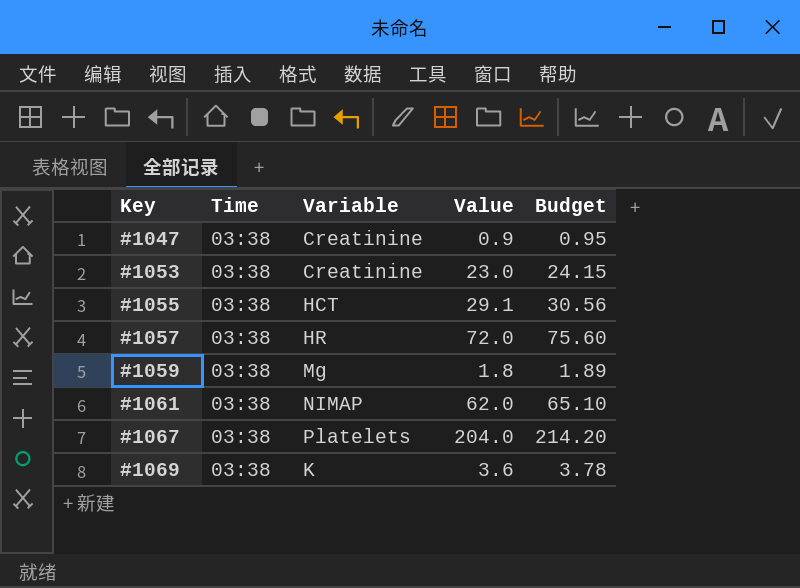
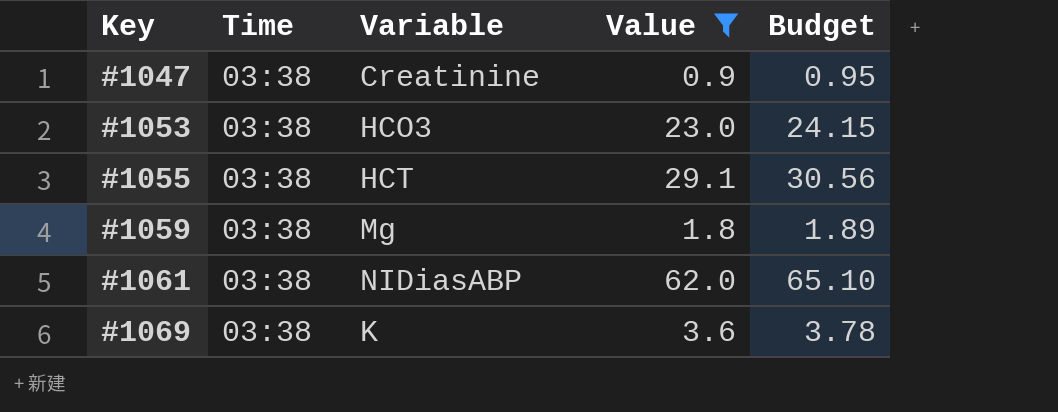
filter: none -> Value <= 62.0
#1053 | Variable: Creatinine -> HCO3
#1061 | Variable: NIMAP -> NIDiasABP

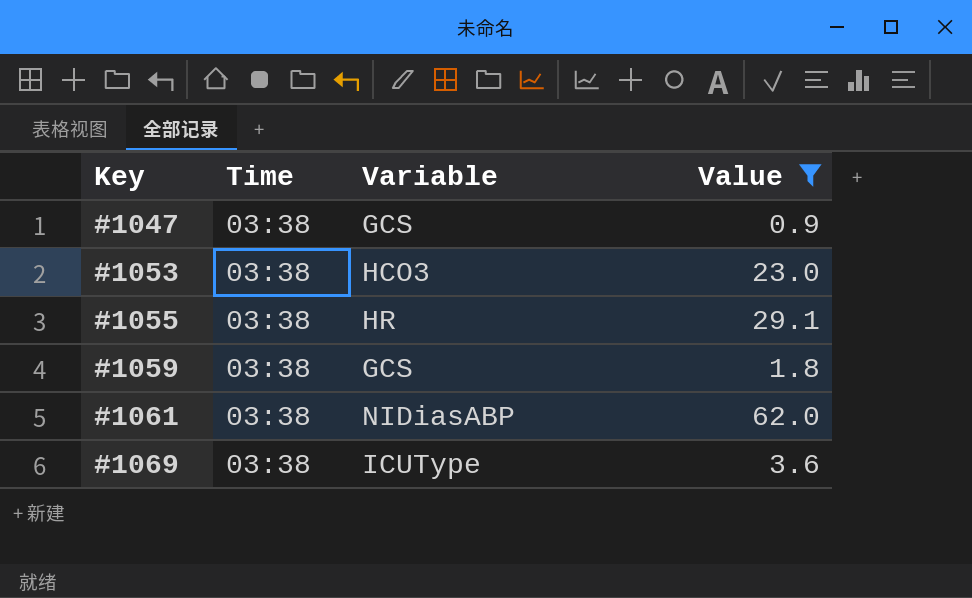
column Budget | formula: [Value] * 1.05 -> none
#1047 | Variable: Creatinine -> GCS
#1055 | Variable: HCT -> HR
#1059 | Variable: Mg -> GCS
#1069 | Variable: K -> ICUType

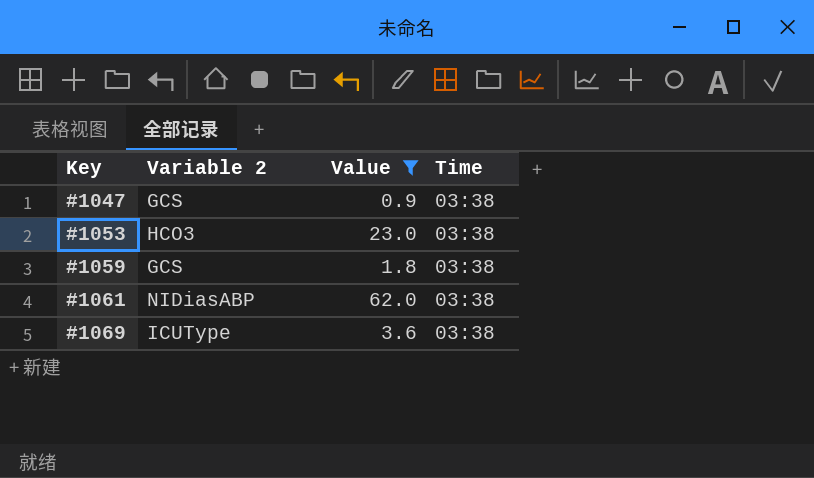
column name: Variable -> Variable 2
column Time | position: 2 -> 4
row #1055: 03:38 | HR | 29.1 -> none

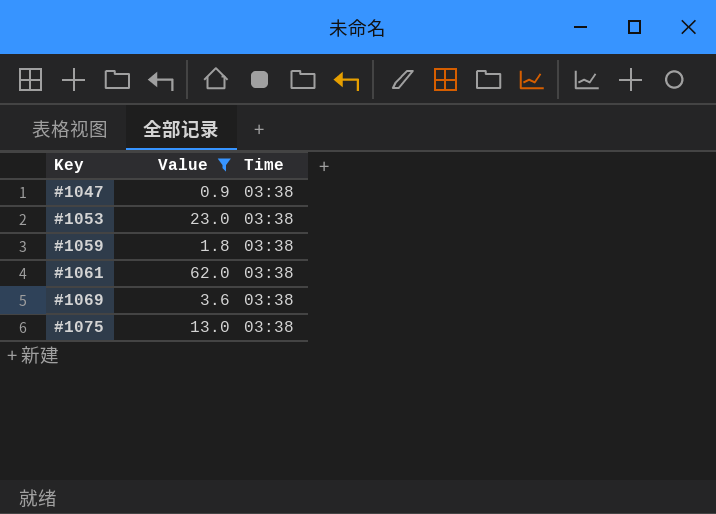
column Variable 2 | position: 2 -> none
row #1075: none -> 13.0 | 03:38

